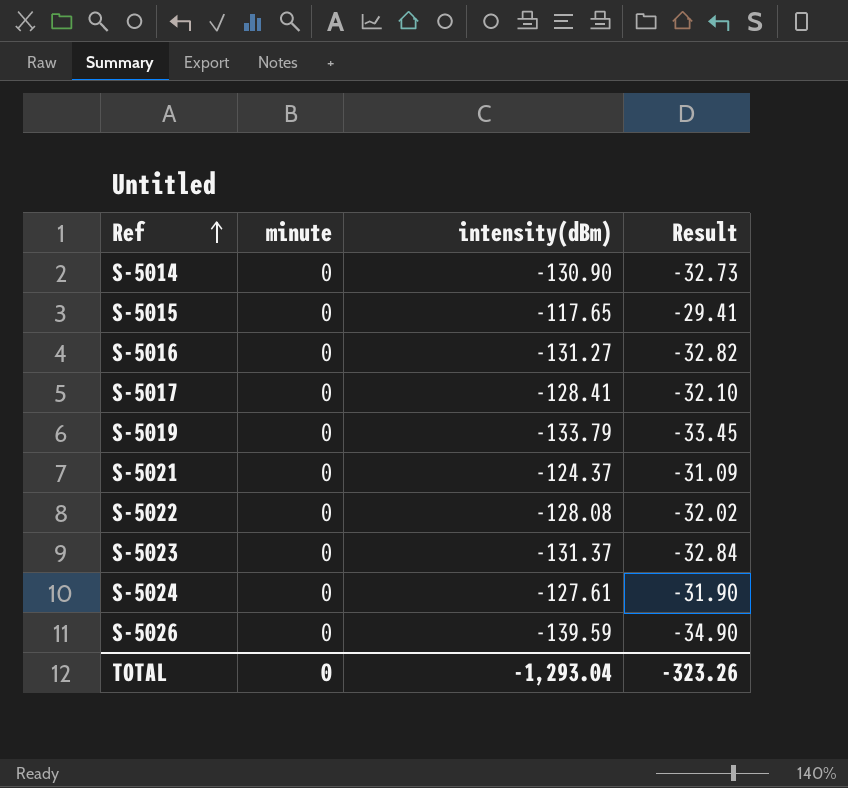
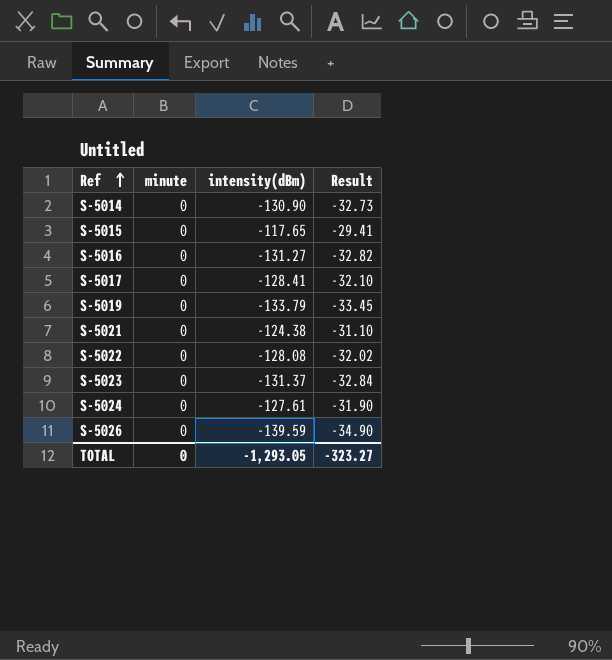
S-5021 | intensity(dBm): -124.37 -> -124.38
S-5021 | Result: -31.09 -> -31.10
TOTAL | intensity(dBm): -1,293.04 -> -1,293.05
TOTAL | Result: -323.26 -> -323.27

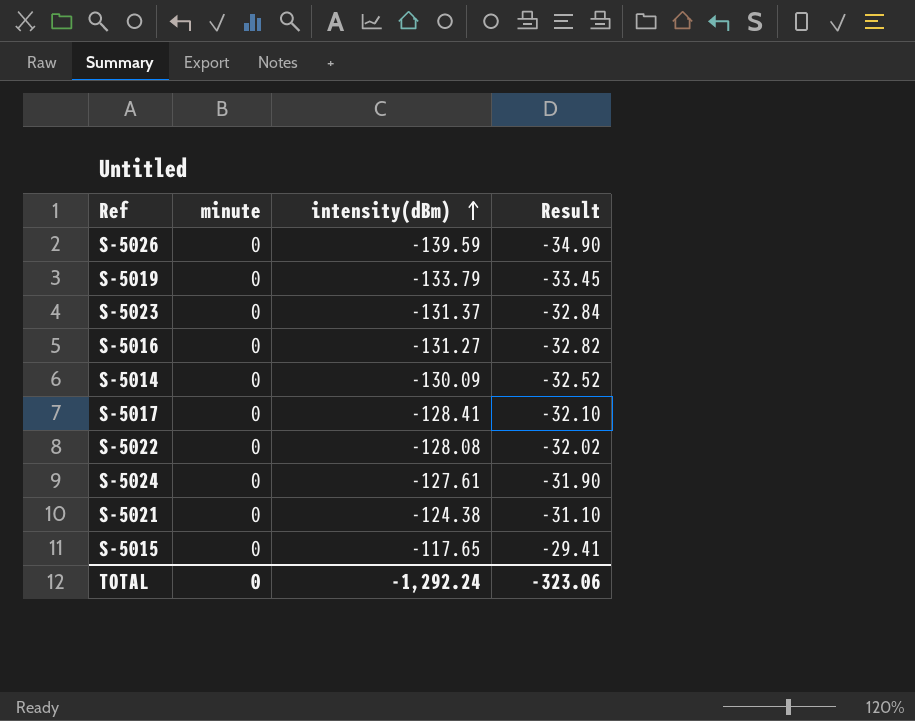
row order: Ref ascending -> intensity(dBm) ascending
S-5014 | intensity(dBm): -130.90 -> -130.09
S-5014 | Result: -32.73 -> -32.52
TOTAL | intensity(dBm): -1,293.05 -> -1,292.24
TOTAL | Result: -323.27 -> -323.06

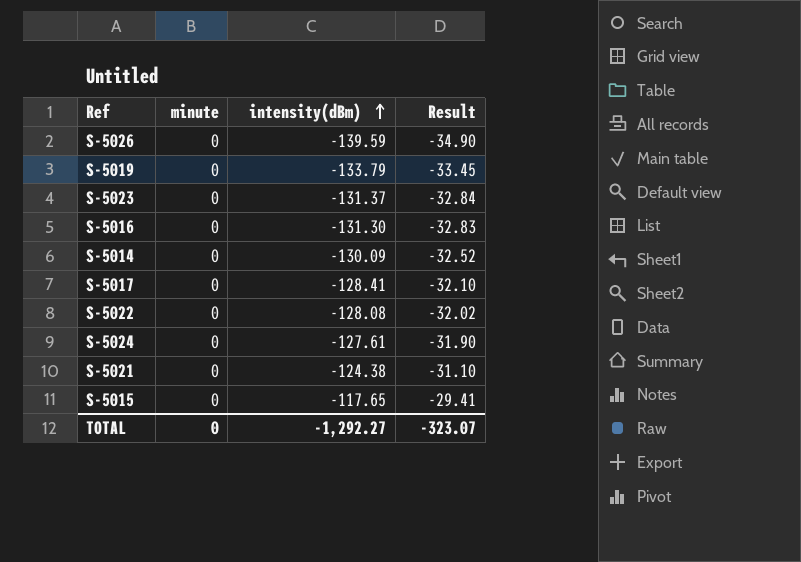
S-5016 | intensity(dBm): -131.27 -> -131.30
S-5016 | Result: -32.82 -> -32.83
TOTAL | intensity(dBm): -1,292.24 -> -1,292.27
TOTAL | Result: -323.06 -> -323.07

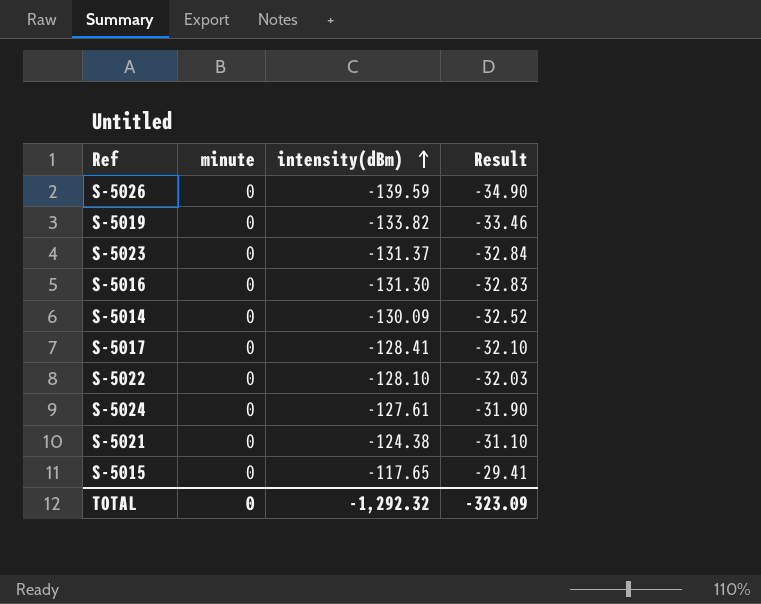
S-5019 | intensity(dBm): -133.79 -> -133.82
S-5019 | Result: -33.45 -> -33.46
S-5022 | intensity(dBm): -128.08 -> -128.10
S-5022 | Result: -32.02 -> -32.03
TOTAL | intensity(dBm): -1,292.27 -> -1,292.32
TOTAL | Result: -323.07 -> -323.09

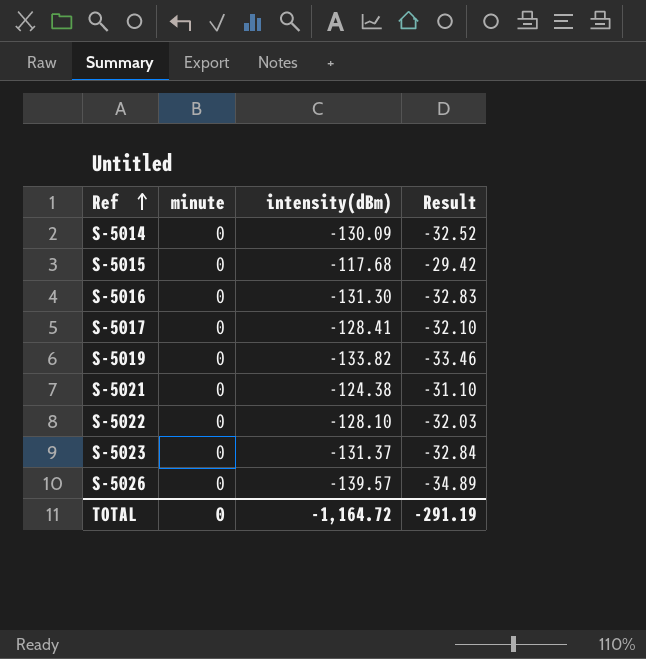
row order: intensity(dBm) ascending -> Ref ascending
row S-5024: 0 | -127.61 | -31.90 -> none
S-5015 | intensity(dBm): -117.65 -> -117.68
S-5015 | Result: -29.41 -> -29.42
S-5026 | intensity(dBm): -139.59 -> -139.57
S-5026 | Result: -34.90 -> -34.89
TOTAL | intensity(dBm): -1,292.32 -> -1,164.72
TOTAL | Result: -323.09 -> -291.19

